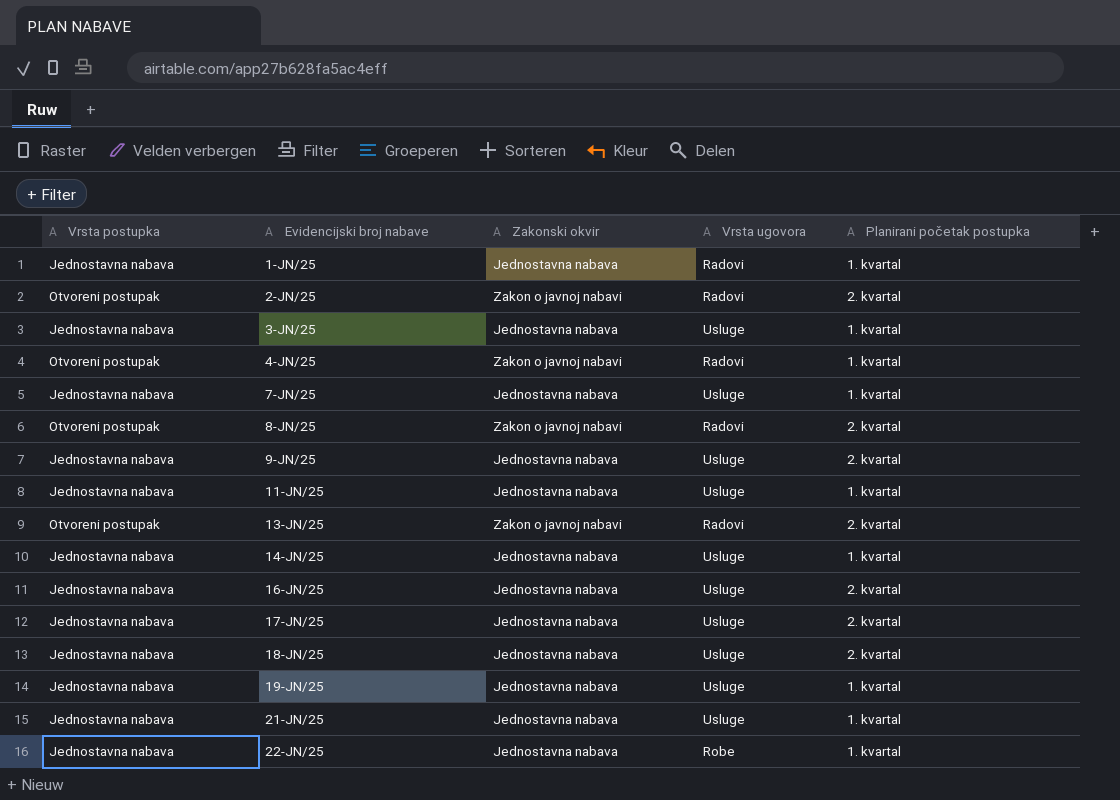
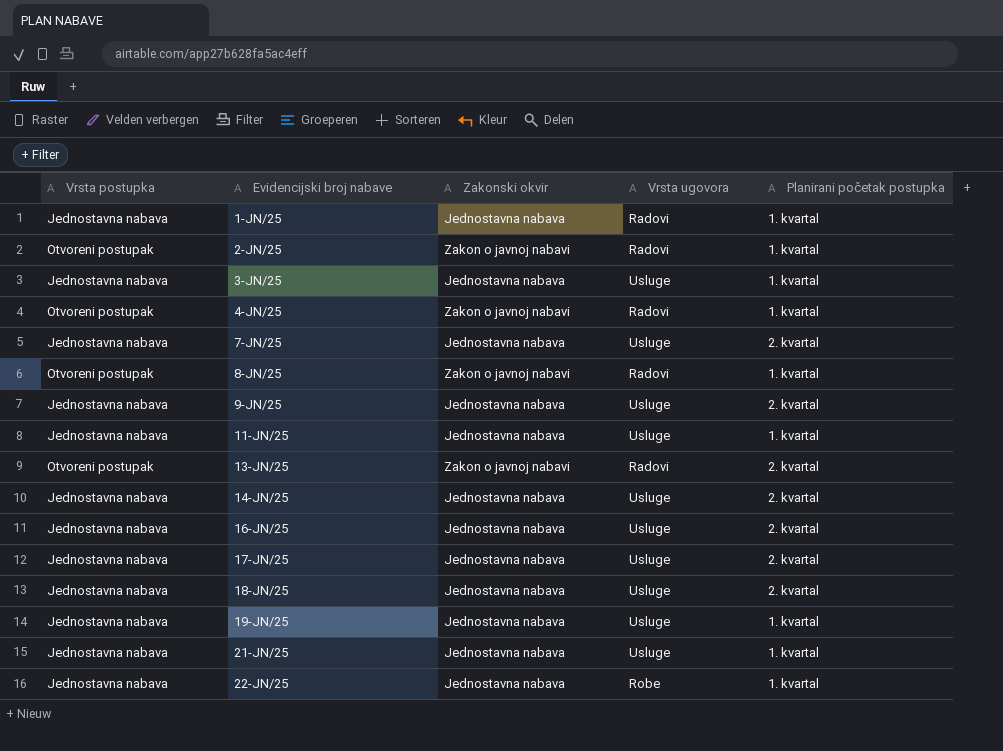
2-JN/25 | Planirani početak postupka: 2. kvartal -> 1. kvartal
7-JN/25 | Planirani početak postupka: 1. kvartal -> 2. kvartal
8-JN/25 | Planirani početak postupka: 2. kvartal -> 1. kvartal
14-JN/25 | Planirani početak postupka: 1. kvartal -> 2. kvartal

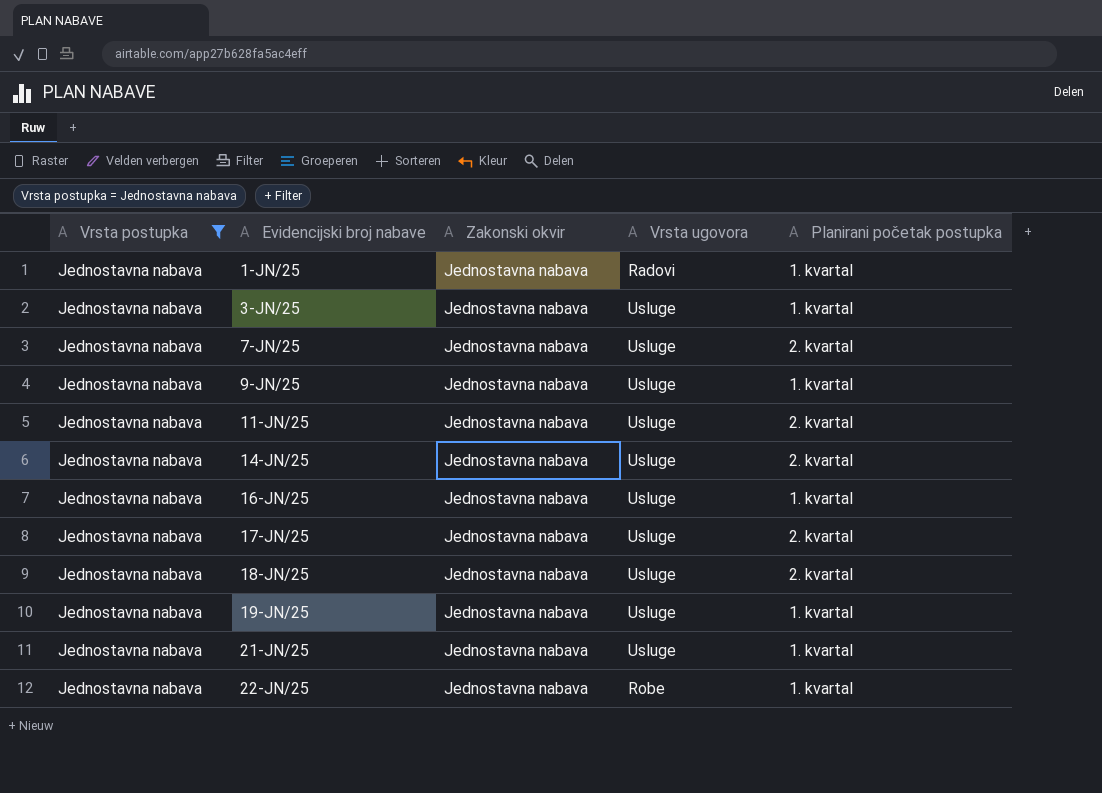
filter: none -> Vrsta postupka = Jednostavna nabava
9-JN/25 | Planirani početak postupka: 2. kvartal -> 1. kvartal
11-JN/25 | Planirani početak postupka: 1. kvartal -> 2. kvartal
16-JN/25 | Planirani početak postupka: 2. kvartal -> 1. kvartal

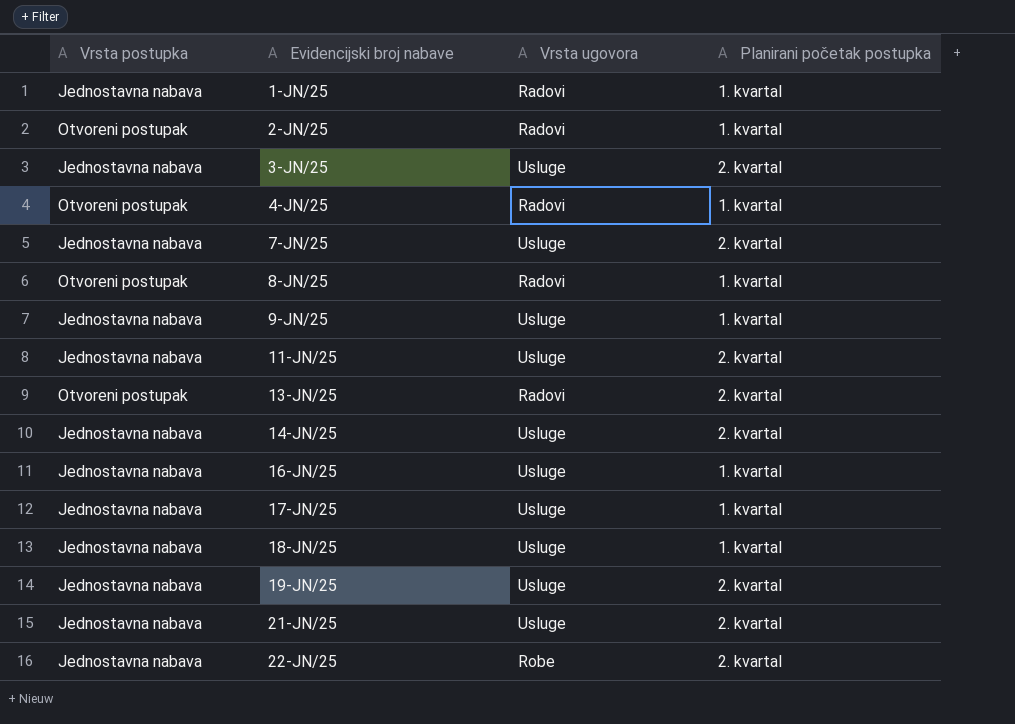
filter: Vrsta postupka = Jednostavna nabava -> none
column Zakonski okvir | position: 3 -> none
3-JN/25 | Planirani početak postupka: 1. kvartal -> 2. kvartal
17-JN/25 | Planirani početak postupka: 2. kvartal -> 1. kvartal
18-JN/25 | Planirani početak postupka: 2. kvartal -> 1. kvartal
19-JN/25 | Planirani početak postupka: 1. kvartal -> 2. kvartal
21-JN/25 | Planirani početak postupka: 1. kvartal -> 2. kvartal
22-JN/25 | Planirani početak postupka: 1. kvartal -> 2. kvartal

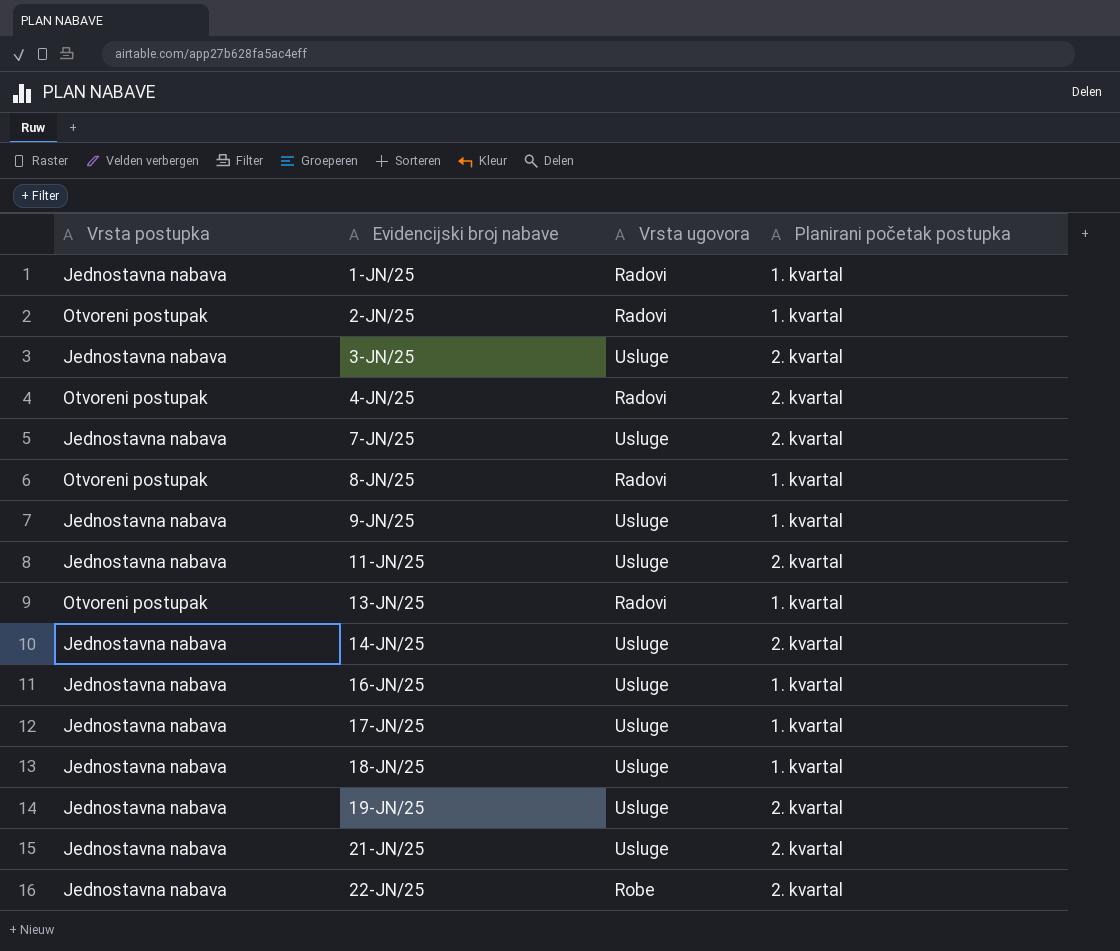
4-JN/25 | Planirani početak postupka: 1. kvartal -> 2. kvartal
13-JN/25 | Planirani početak postupka: 2. kvartal -> 1. kvartal

